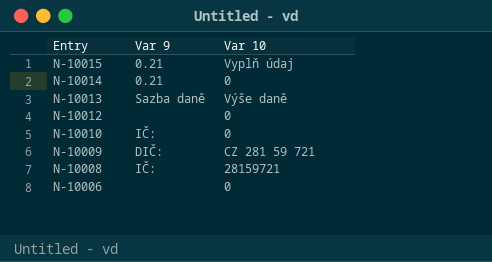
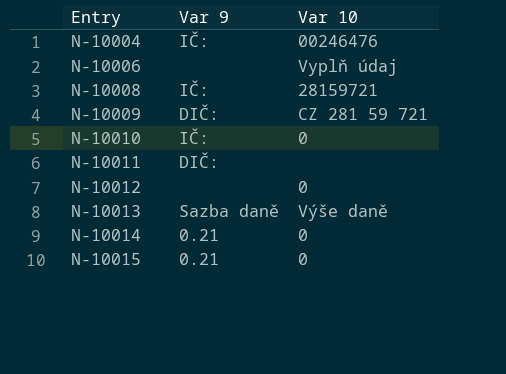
row order: Entry descending -> Entry ascending
row N-10004: none -> IČ: | 00246476
N-10006 | Var 10: 0 -> Vyplň údaj
row N-10011: none -> DIČ: | none
N-10015 | Var 10: Vyplň údaj -> 0

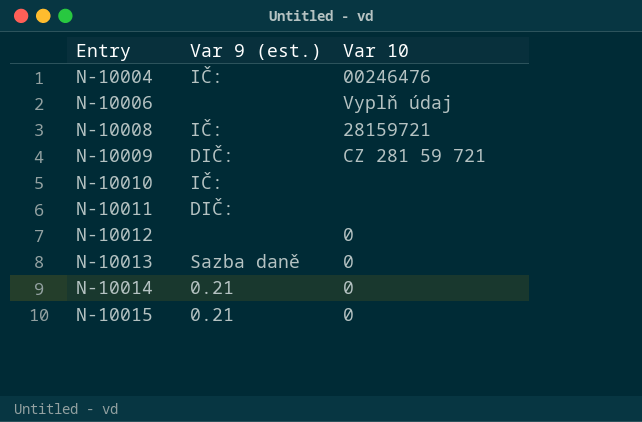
column name: Var 9 -> Var 9 (est.)
N-10010 | Var 10: 0 -> none
N-10013 | Var 10: Výše daně -> 0

